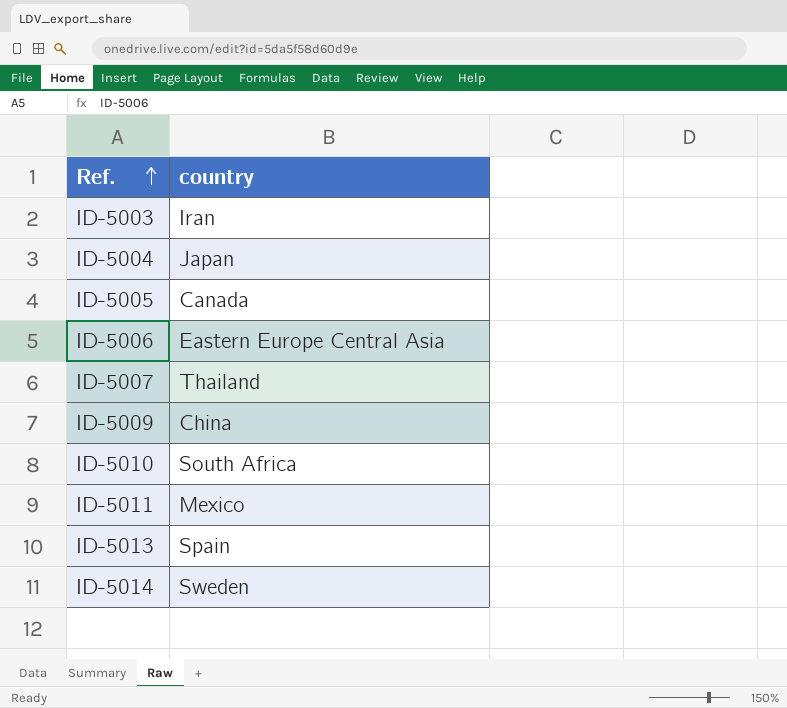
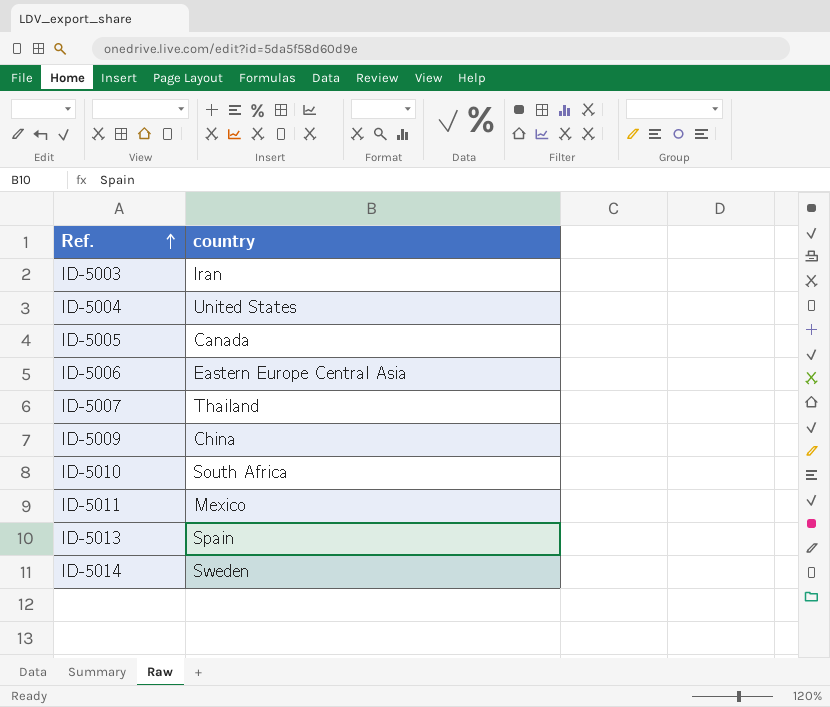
ID-5004 | country: Japan -> United States

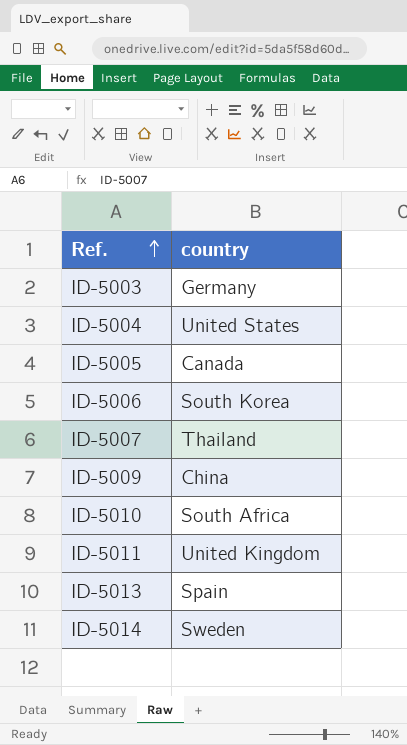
ID-5003 | country: Iran -> Germany
ID-5006 | country: Eastern Europe Central Asia -> South Korea
ID-5011 | country: Mexico -> United Kingdom

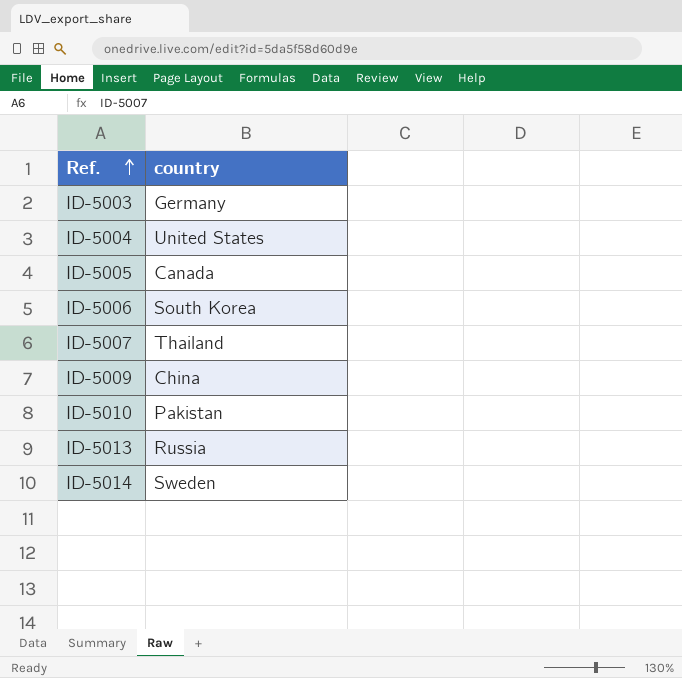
row ID-5011: United Kingdom -> none
ID-5010 | country: South Africa -> Pakistan
ID-5013 | country: Spain -> Russia

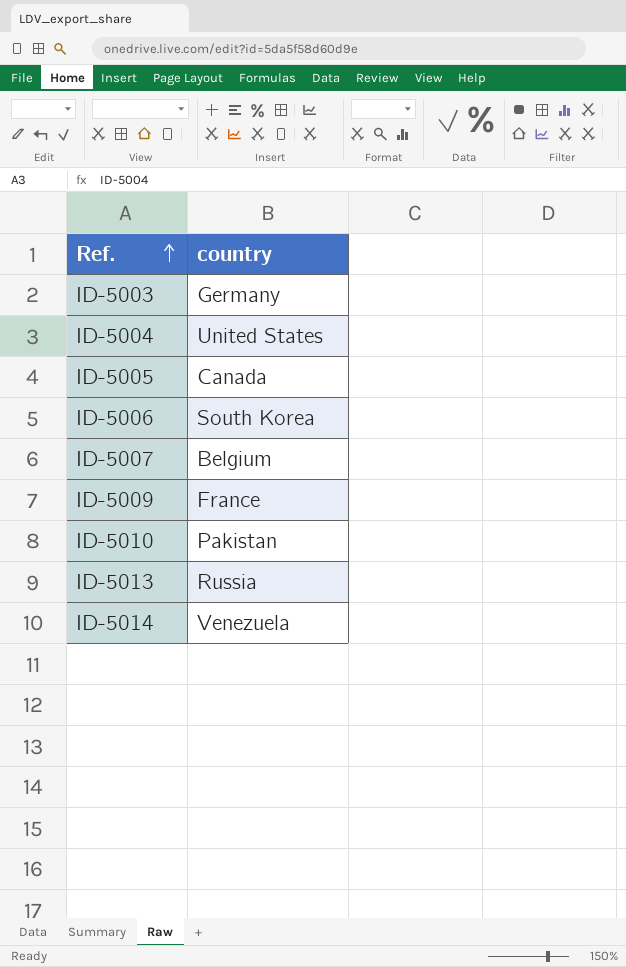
ID-5007 | country: Thailand -> Belgium
ID-5009 | country: China -> France
ID-5014 | country: Sweden -> Venezuela

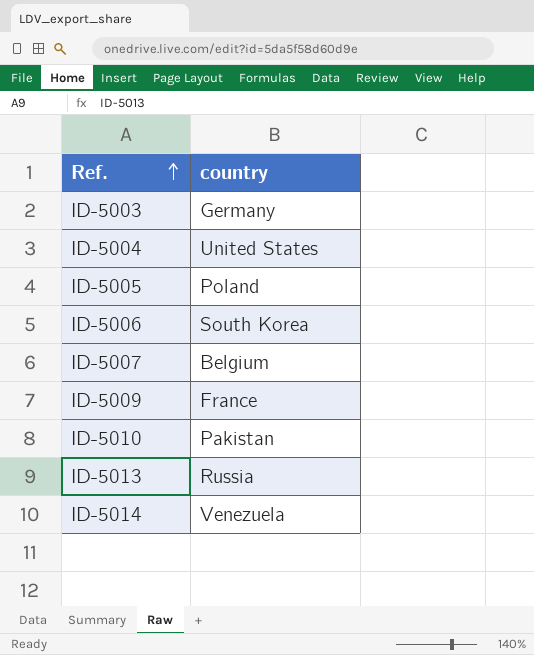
ID-5005 | country: Canada -> Poland

